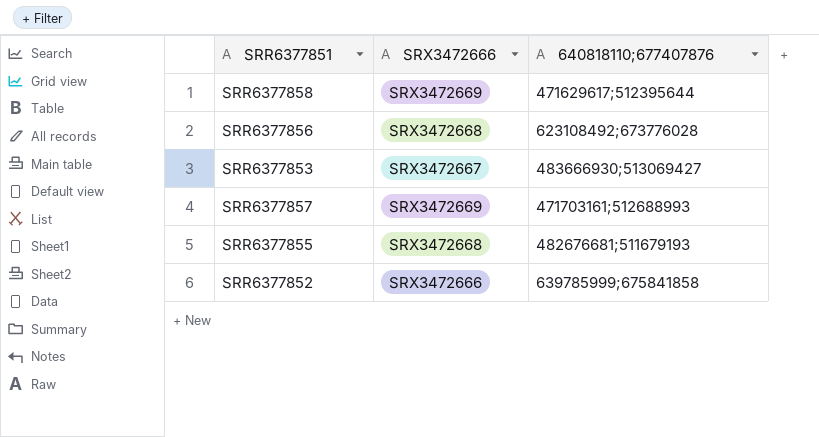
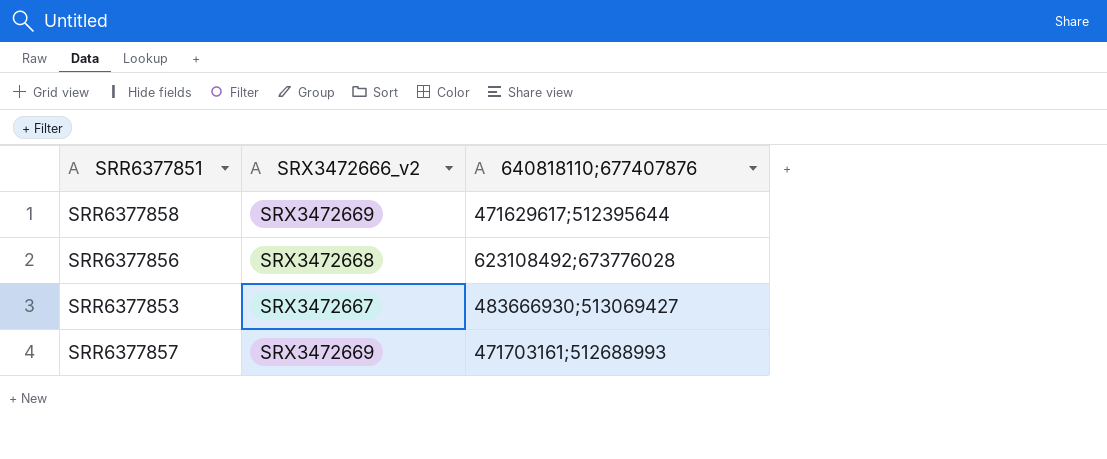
column name: SRX3472666 -> SRX3472666_v2
row SRR6377855: SRX3472668 | 482676681;511679193 -> none
row SRR6377852: SRX3472666 | 639785999;675841858 -> none

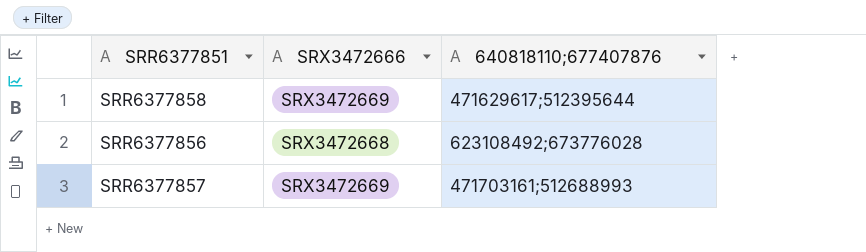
column name: SRX3472666_v2 -> SRX3472666
row SRR6377853: SRX3472667 | 483666930;513069427 -> none

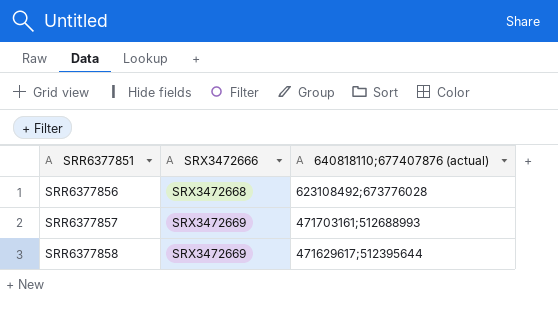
row order: none -> SRR6377851 ascending
column name: 640818110;677407876 -> 640818110;677407876 (actual)

